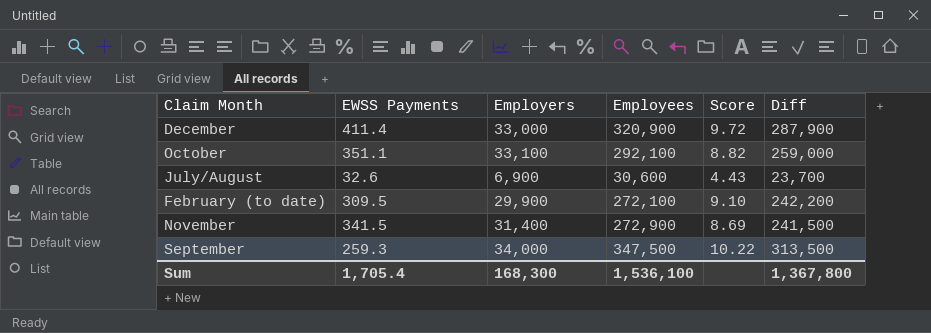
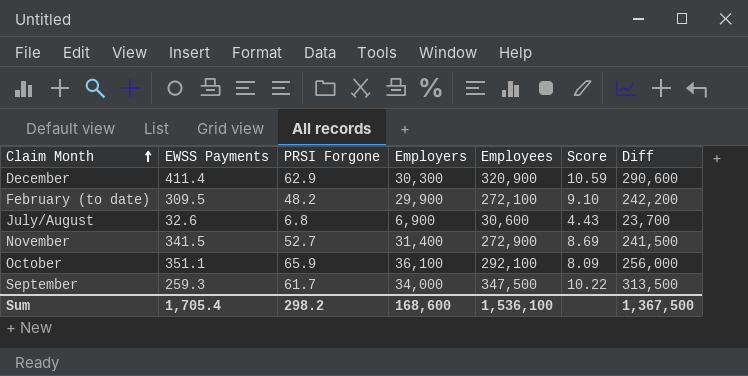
row order: none -> Claim Month ascending
column PRSI Forgone | position: none -> 3
December | Employers: 33,000 -> 30,300
December | Score: 9.72 -> 10.59
December | Diff: 287,900 -> 290,600
October | Employers: 33,100 -> 36,100
October | Score: 8.82 -> 8.09
October | Diff: 259,000 -> 256,000
Sum | Employers: 168,300 -> 168,600
Sum | Diff: 1,367,800 -> 1,367,500

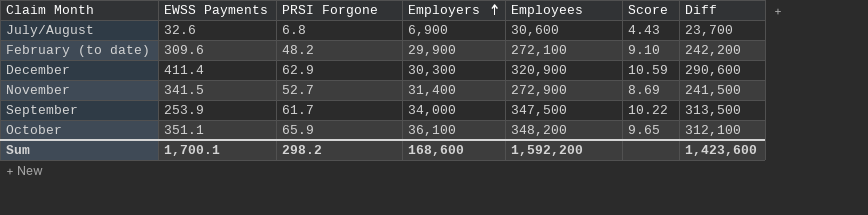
row order: Claim Month ascending -> Employers ascending
February (to date) | EWSS Payments: 309.5 -> 309.6
September | EWSS Payments: 259.3 -> 253.9
October | Employees: 292,100 -> 348,200
October | Score: 8.09 -> 9.65
October | Diff: 256,000 -> 312,100
Sum | EWSS Payments: 1,705.4 -> 1,700.1
Sum | Employees: 1,536,100 -> 1,592,200
Sum | Diff: 1,367,500 -> 1,423,600

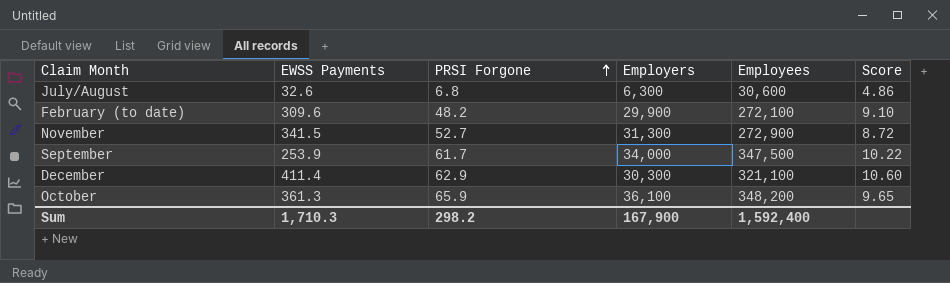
row order: Employers ascending -> PRSI Forgone ascending
column Diff | formula: [Employees] - [Employers] -> none
July/August | Employers: 6,900 -> 6,300
July/August | Score: 4.43 -> 4.86
November | Employers: 31,400 -> 31,300
November | Score: 8.69 -> 8.72
December | Employees: 320,900 -> 321,100
December | Score: 10.59 -> 10.60
October | EWSS Payments: 351.1 -> 361.3
Sum | EWSS Payments: 1,700.1 -> 1,710.3
Sum | Employers: 168,600 -> 167,900
Sum | Employees: 1,592,200 -> 1,592,400

